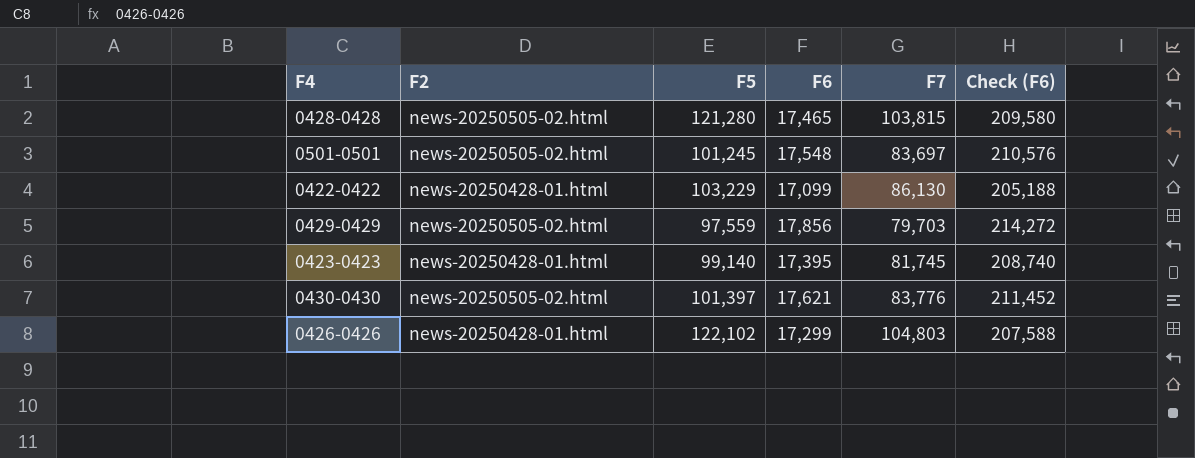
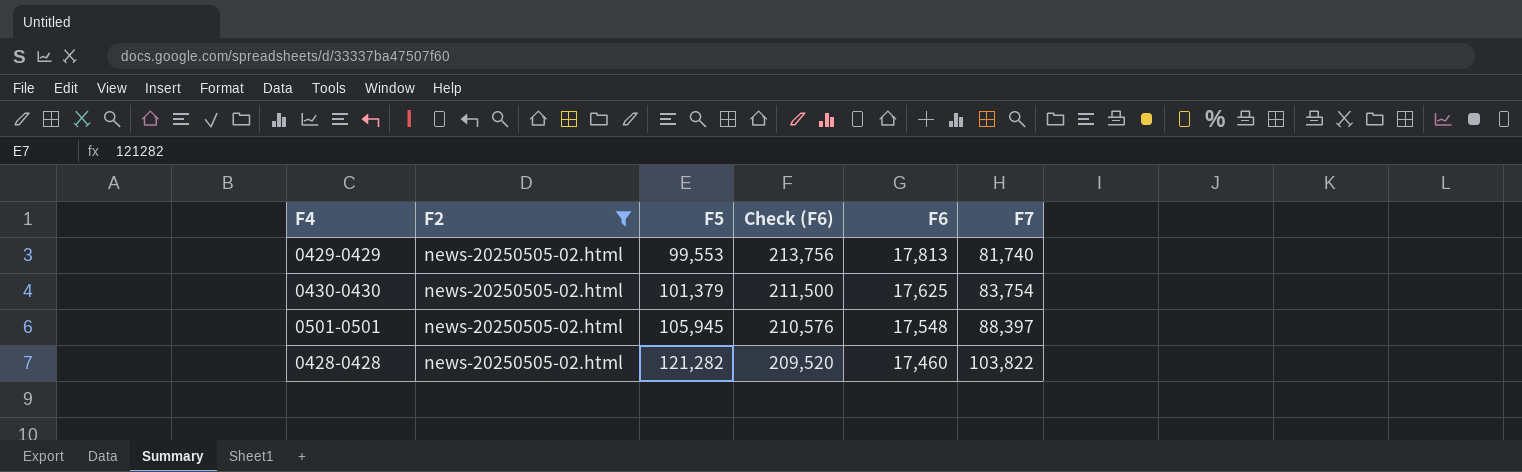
filter: none -> F2 = news-20250505-02.html
row order: none -> F5 ascending
column Check (F6) | position: 6 -> 4
0429-0429 | F5: 97,559 -> 99,553
0429-0429 | Check (F6): 214,272 -> 213,756
0429-0429 | F6: 17,856 -> 17,813
0429-0429 | F7: 79,703 -> 81,740
0430-0430 | F5: 101,397 -> 101,379
0430-0430 | Check (F6): 211,452 -> 211,500
0430-0430 | F6: 17,621 -> 17,625
0430-0430 | F7: 83,776 -> 83,754
0501-0501 | F5: 101,245 -> 105,945
0501-0501 | F7: 83,697 -> 88,397
0428-0428 | F5: 121,280 -> 121,282
0428-0428 | Check (F6): 209,580 -> 209,520
0428-0428 | F6: 17,465 -> 17,460
0428-0428 | F7: 103,815 -> 103,822

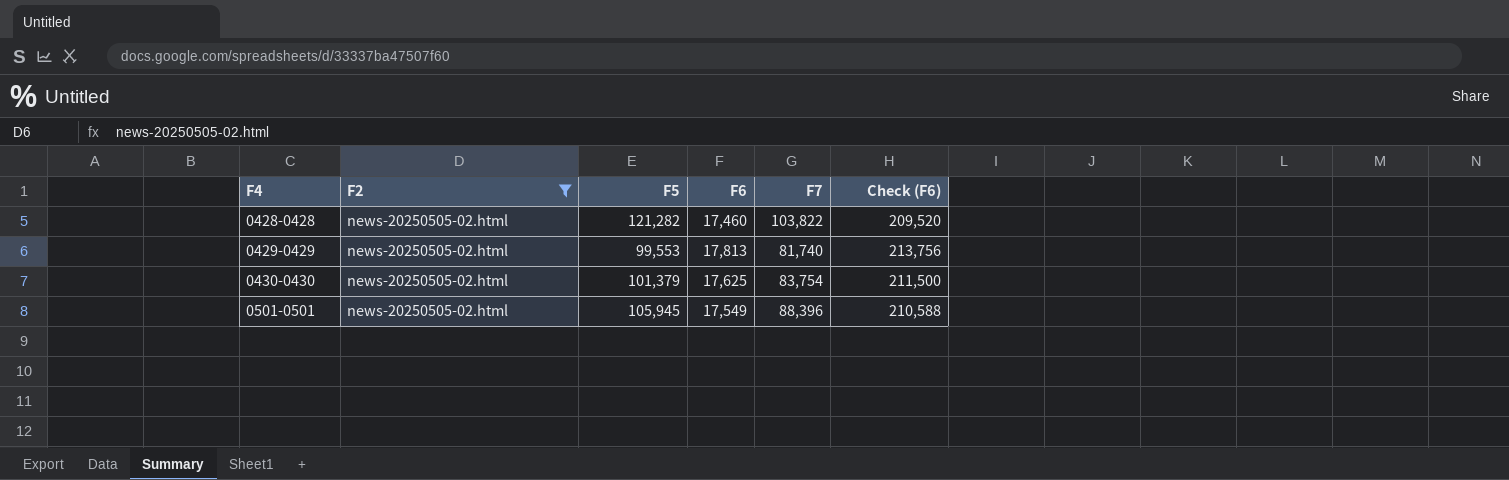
row order: F5 ascending -> F4 ascending
column Check (F6) | position: 4 -> 6
0501-0501 | F6: 17,548 -> 17,549
0501-0501 | F7: 88,397 -> 88,396
0501-0501 | Check (F6): 210,576 -> 210,588

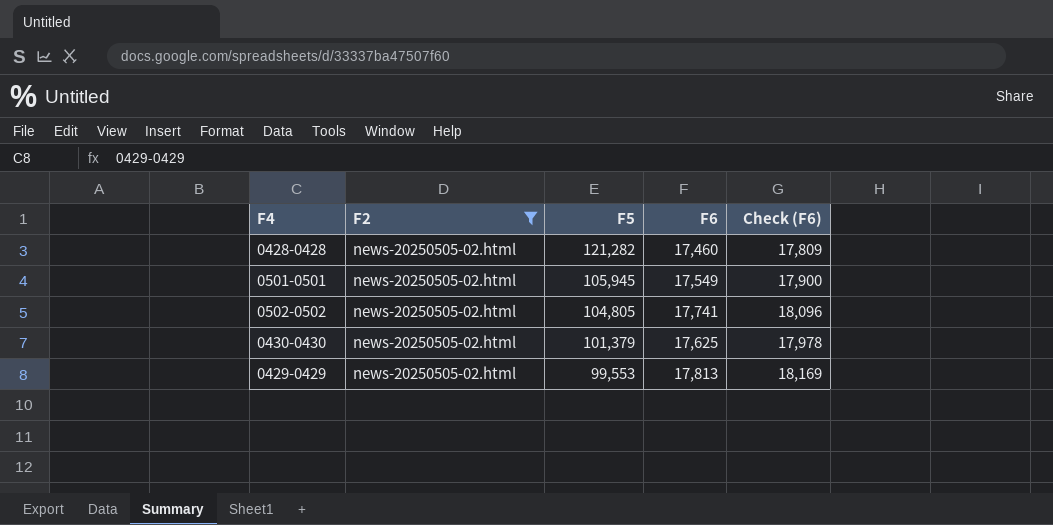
row order: F4 ascending -> F5 descending
column F7 | formula: [F5] - [F6] -> none
column Check (F6) | formula: [F6] * 12 -> [F6] * 1.02
row 0502-0502: none -> news-20250505-02.html | 104,805 | 17,741 | 18,096

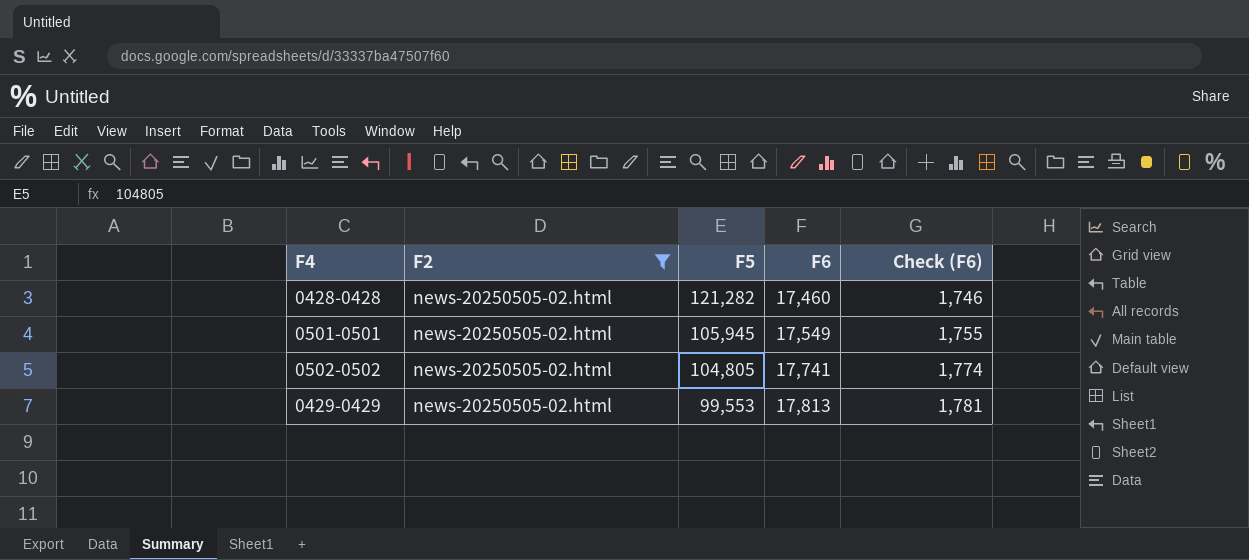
column Check (F6) | formula: [F6] * 1.02 -> [F6] * 0.1
row 0430-0430: news-20250505-02.html | 101,379 | 17,625 | 17,978 -> none

